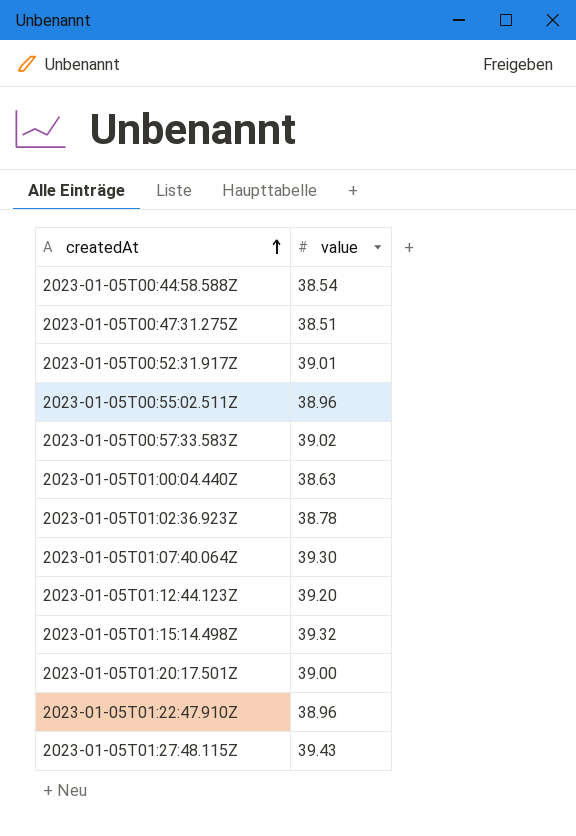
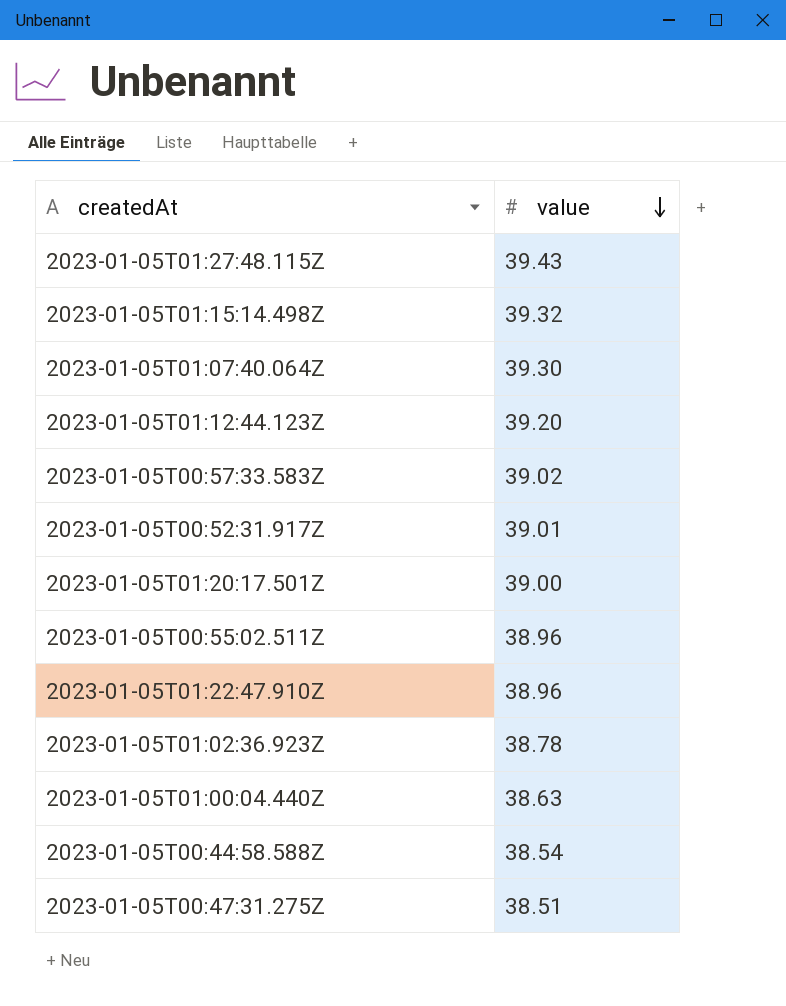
row order: createdAt ascending -> value descending

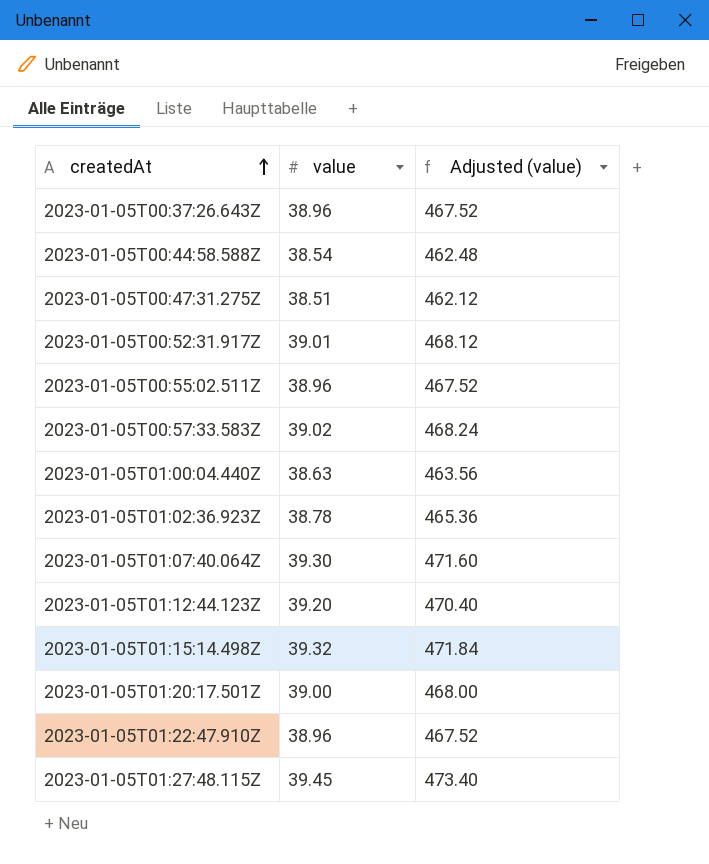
row order: value descending -> createdAt ascending
column Adjusted (value) | formula: none -> [value] * 12
row 2023-01-05T00:37:26.643Z: none -> 38.96 | 467.52
2023-01-05T01:27:48.115Z | value: 39.43 -> 39.45

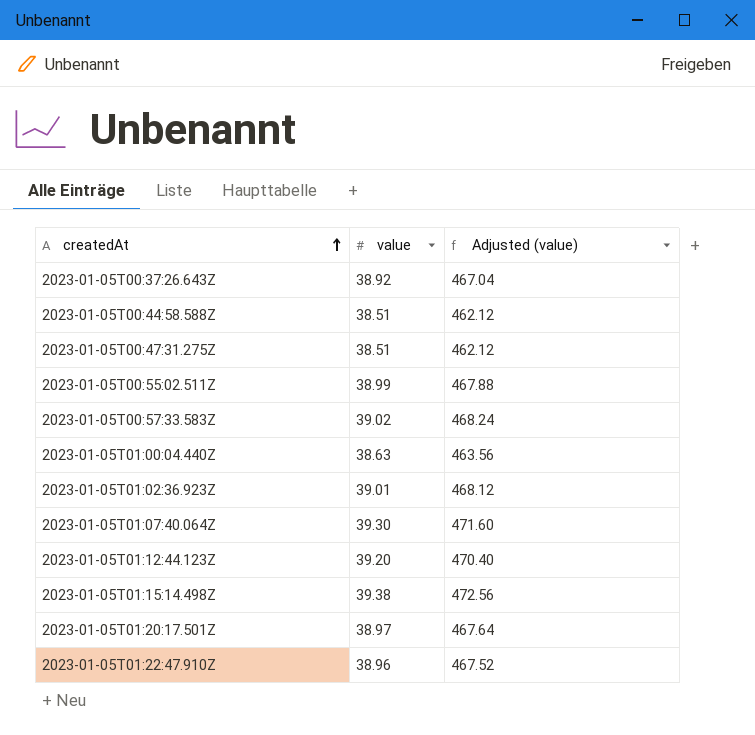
row 2023-01-05T00:52:31.917Z: 39.01 | 468.12 -> none
row 2023-01-05T01:27:48.115Z: 39.45 | 473.40 -> none
2023-01-05T00:37:26.643Z | value: 38.96 -> 38.92
2023-01-05T00:37:26.643Z | Adjusted (value): 467.52 -> 467.04
2023-01-05T00:44:58.588Z | value: 38.54 -> 38.51
2023-01-05T00:44:58.588Z | Adjusted (value): 462.48 -> 462.12
2023-01-05T00:55:02.511Z | value: 38.96 -> 38.99
2023-01-05T00:55:02.511Z | Adjusted (value): 467.52 -> 467.88
2023-01-05T01:02:36.923Z | value: 38.78 -> 39.01
2023-01-05T01:02:36.923Z | Adjusted (value): 465.36 -> 468.12
2023-01-05T01:15:14.498Z | value: 39.32 -> 39.38
2023-01-05T01:15:14.498Z | Adjusted (value): 471.84 -> 472.56
2023-01-05T01:20:17.501Z | value: 39.00 -> 38.97
2023-01-05T01:20:17.501Z | Adjusted (value): 468.00 -> 467.64

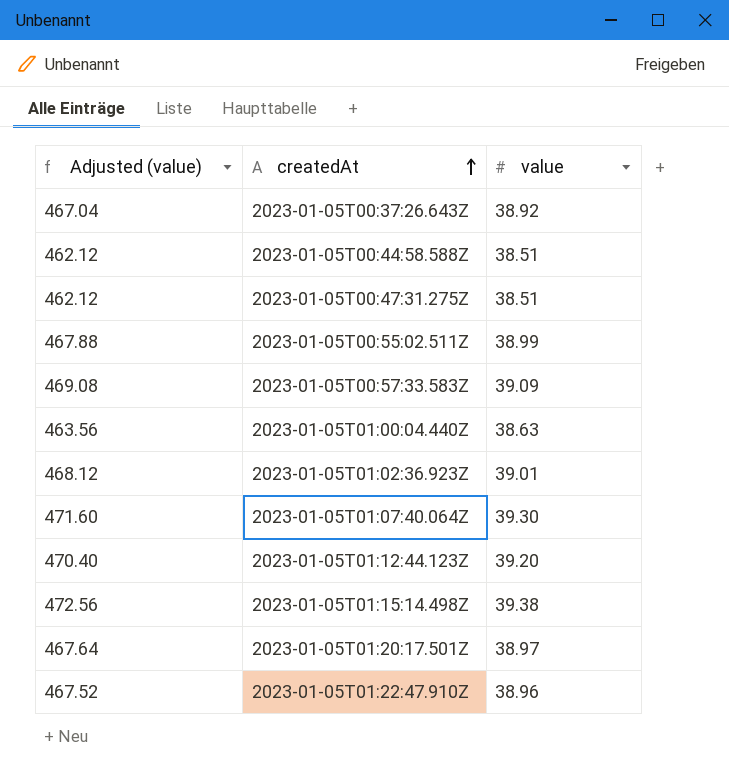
column Adjusted (value) | position: 3 -> 1
2023-01-05T00:57:33.583Z | Adjusted (value): 468.24 -> 469.08
2023-01-05T00:57:33.583Z | value: 39.02 -> 39.09

